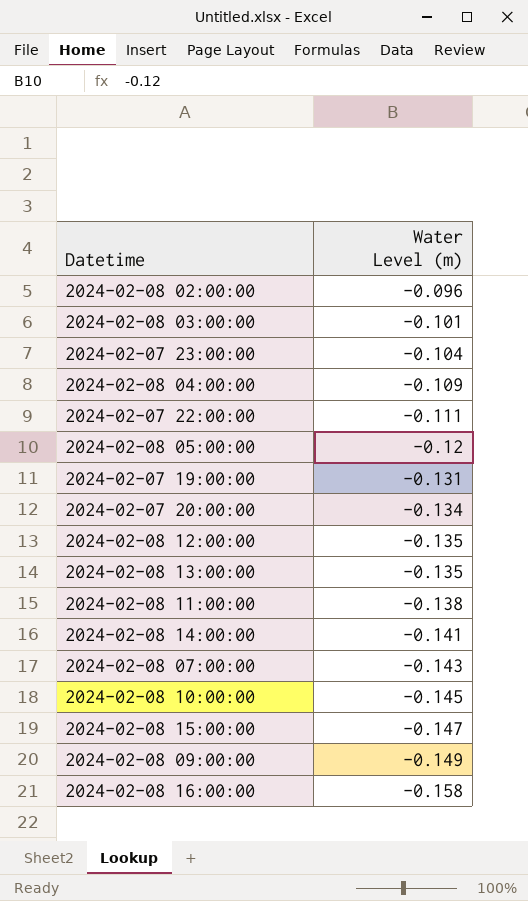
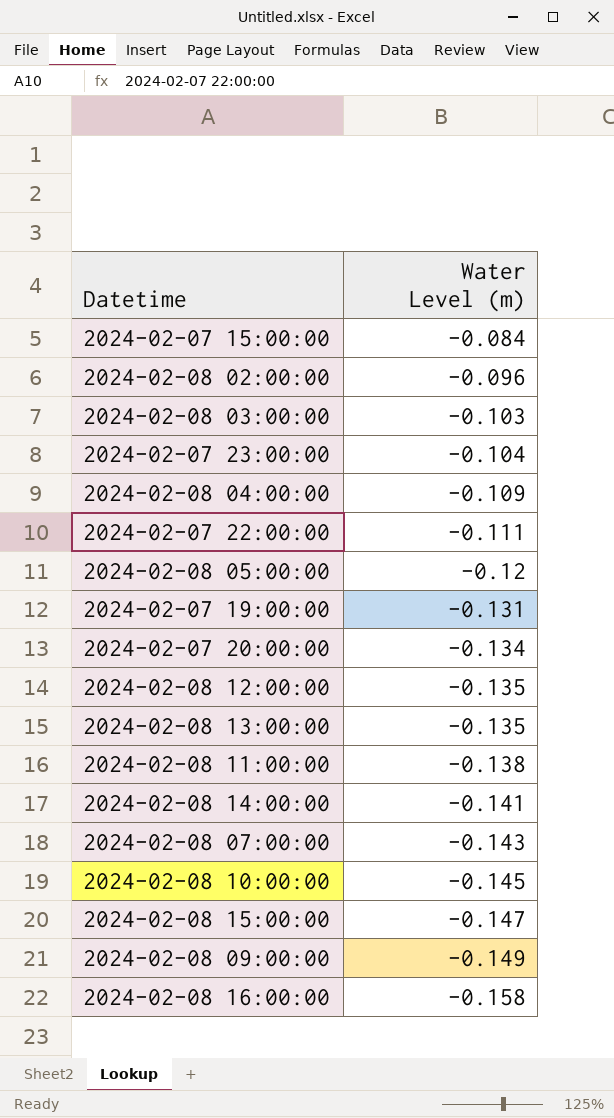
row 2024-02-07 15:00:00: none -> -0.084
2024-02-08 03:00:00 | Water Level (m): -0.101 -> -0.103

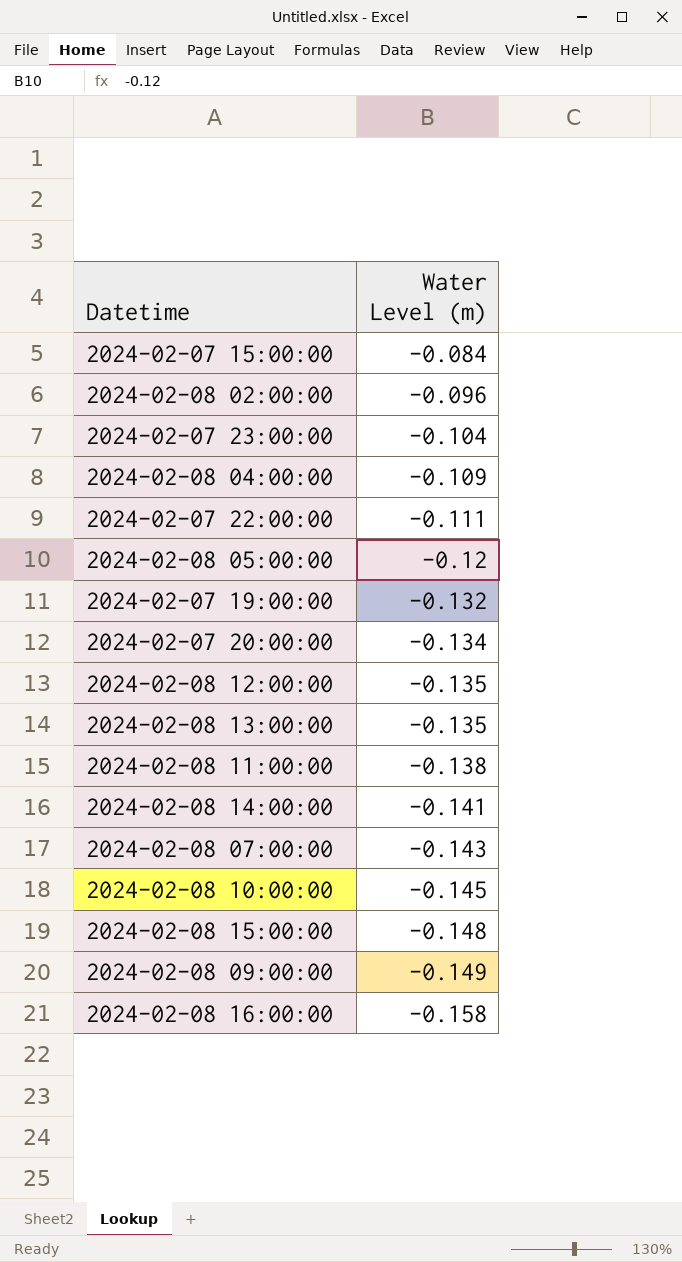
row 2024-02-08 03:00:00: -0.103 -> none
2024-02-07 19:00:00 | Water Level (m): -0.131 -> -0.132
2024-02-08 15:00:00 | Water Level (m): -0.147 -> -0.148

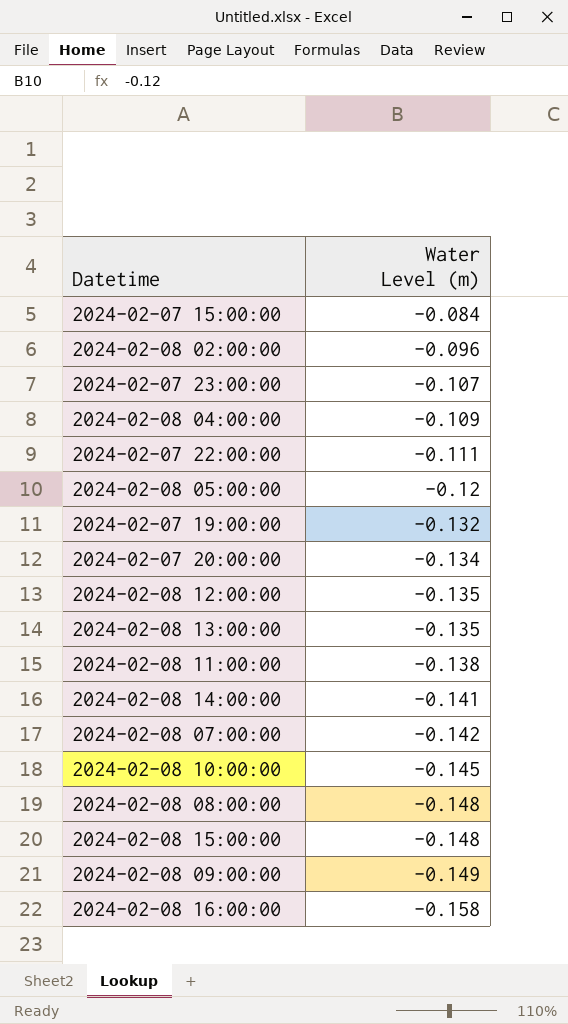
2024-02-07 23:00:00 | Water Level (m): -0.104 -> -0.107
2024-02-08 07:00:00 | Water Level (m): -0.143 -> -0.142
row 2024-02-08 08:00:00: none -> -0.148

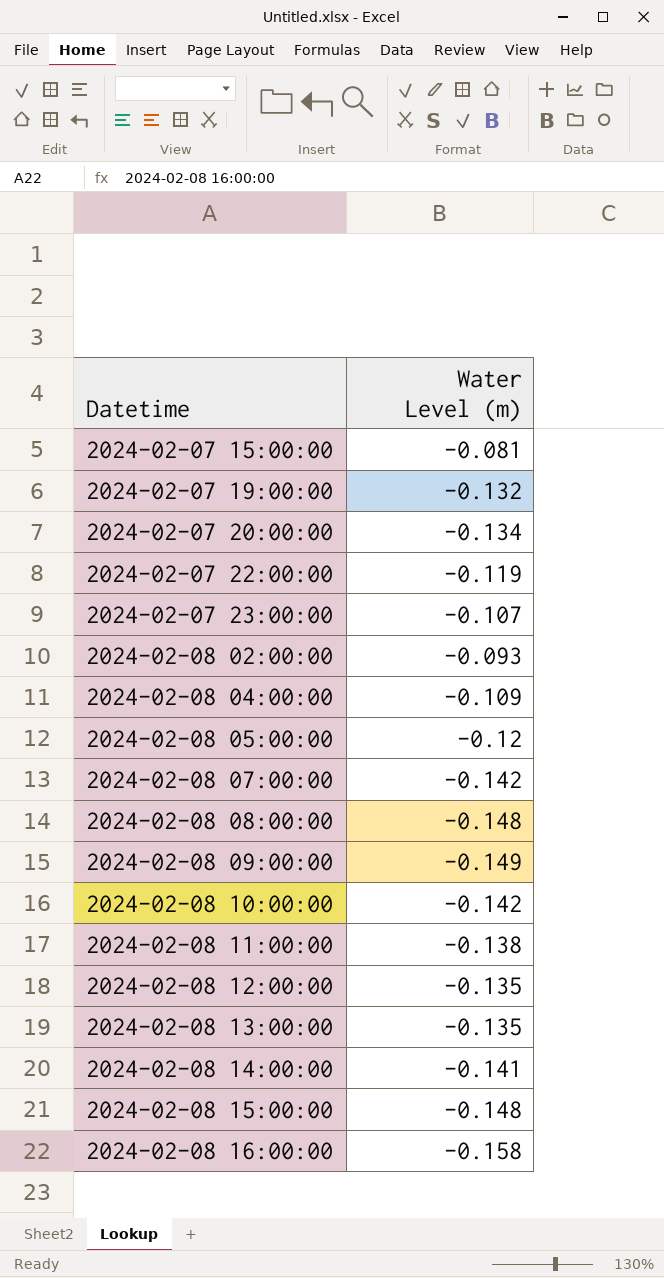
row order: Water Level (m) descending -> Datetime ascending
2024-02-07 15:00:00 | Water Level (m): -0.084 -> -0.081
2024-02-07 22:00:00 | Water Level (m): -0.111 -> -0.119
2024-02-08 02:00:00 | Water Level (m): -0.096 -> -0.093
2024-02-08 10:00:00 | Water Level (m): -0.145 -> -0.142

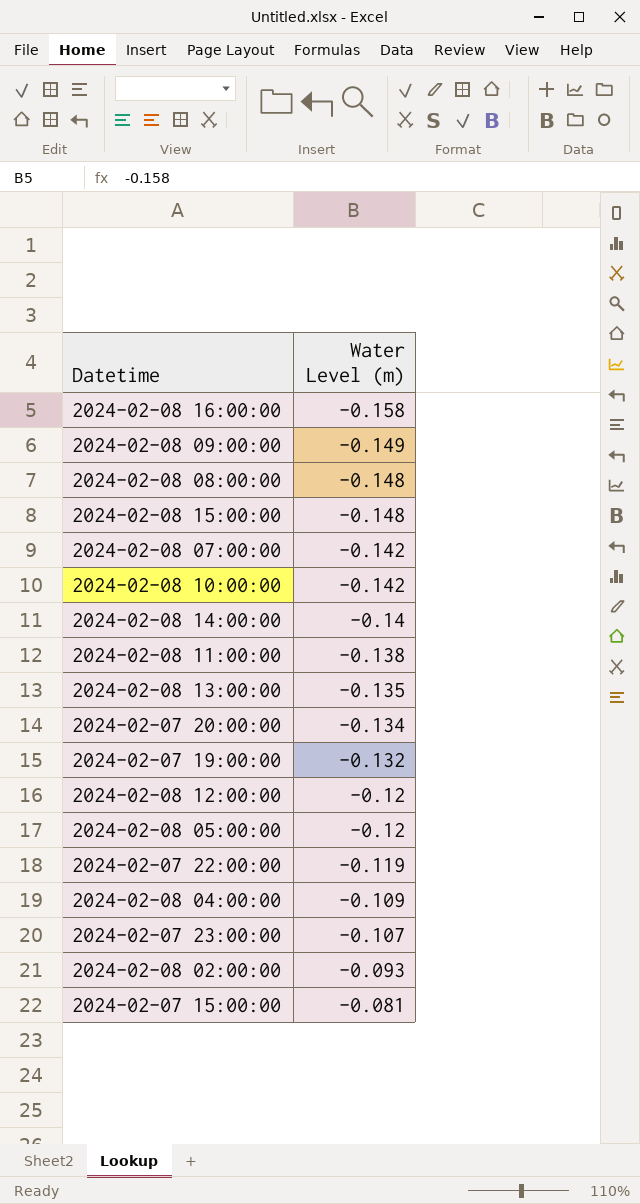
row order: Datetime ascending -> Water Level (m) ascending
2024-02-08 14:00:00 | Water Level (m): -0.141 -> -0.14
2024-02-08 12:00:00 | Water Level (m): -0.135 -> -0.12

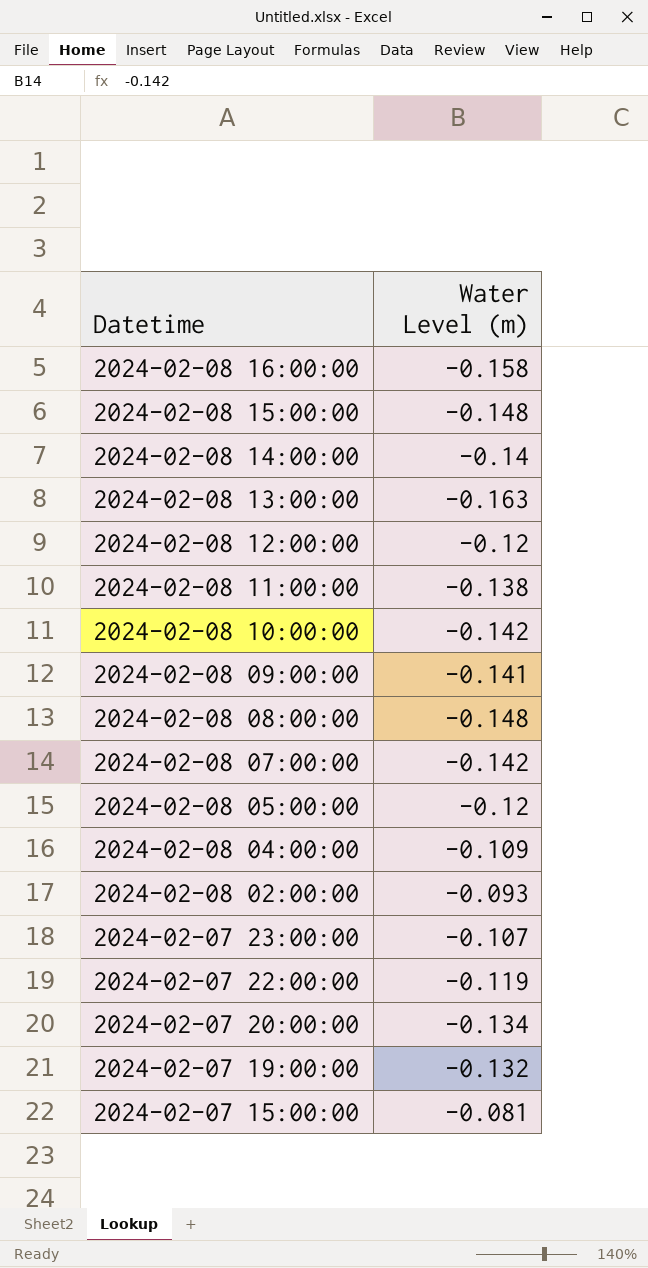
row order: Water Level (m) ascending -> Datetime descending
2024-02-08 13:00:00 | Water Level (m): -0.135 -> -0.163
2024-02-08 09:00:00 | Water Level (m): -0.149 -> -0.141

